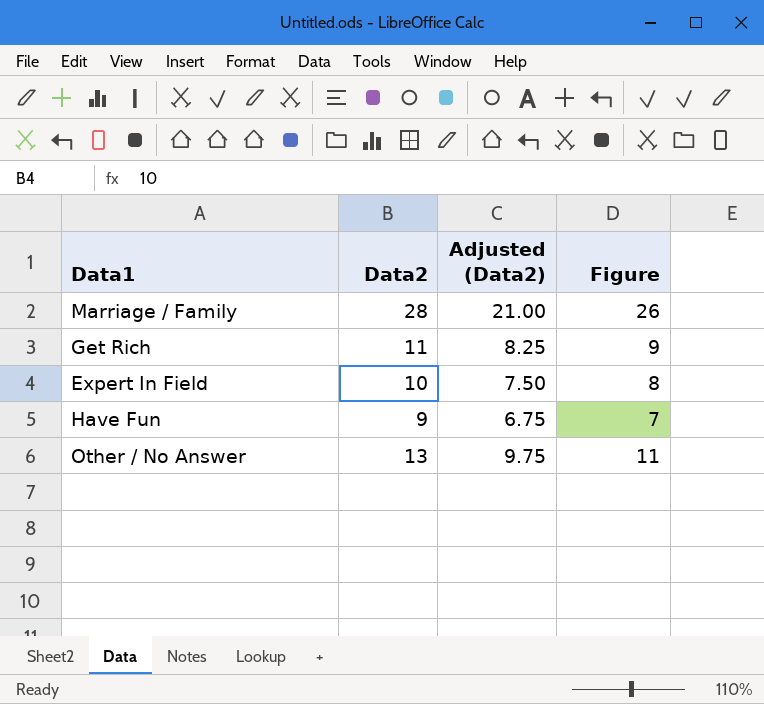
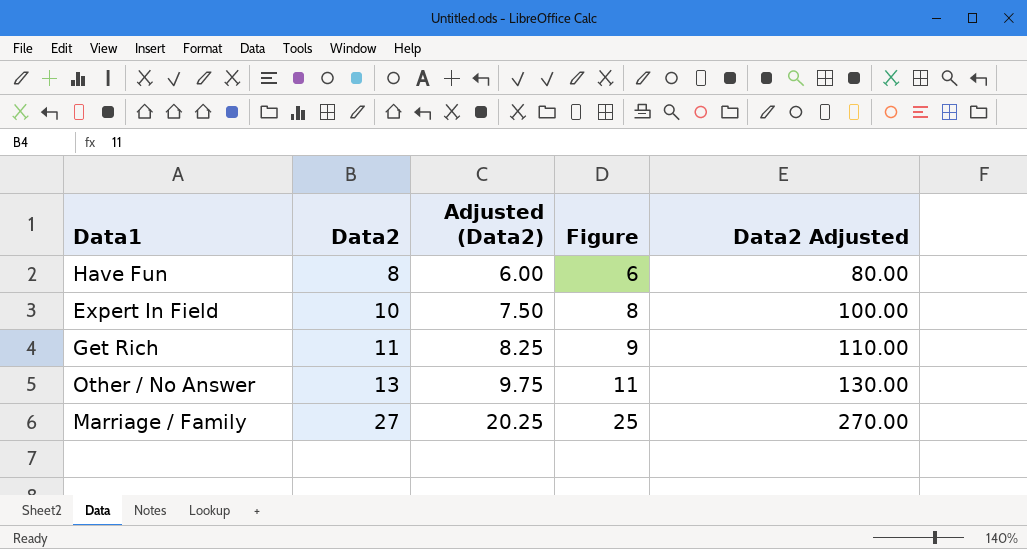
row order: none -> Data2 ascending
column Data2 Adjusted | formula: none -> [Data2] * 10
Have Fun | Data2: 9 -> 8
Have Fun | Adjusted (Data2): 6.75 -> 6.00
Have Fun | Figure: 7 -> 6
Marriage / Family | Data2: 28 -> 27
Marriage / Family | Adjusted (Data2): 21.00 -> 20.25
Marriage / Family | Figure: 26 -> 25

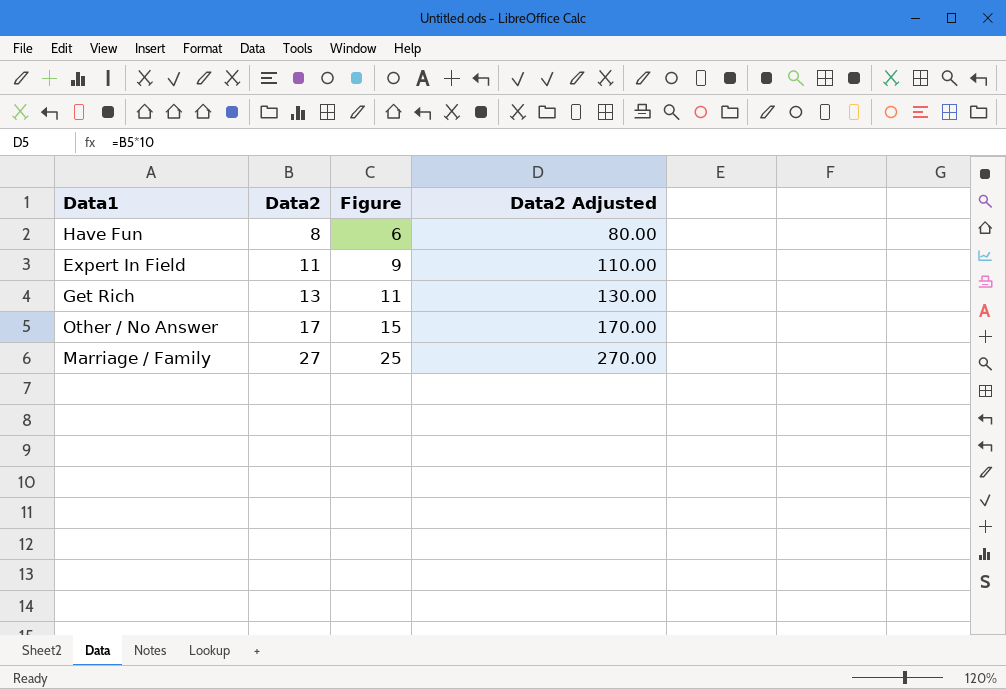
column Adjusted (Data2) | formula: [Data2] * 0.75 -> none
Expert In Field | Data2: 10 -> 11
Expert In Field | Figure: 8 -> 9
Expert In Field | Data2 Adjusted: 100.00 -> 110.00
Get Rich | Data2: 11 -> 13
Get Rich | Figure: 9 -> 11
Get Rich | Data2 Adjusted: 110.00 -> 130.00
Other / No Answer | Data2: 13 -> 17
Other / No Answer | Figure: 11 -> 15
Other / No Answer | Data2 Adjusted: 130.00 -> 170.00

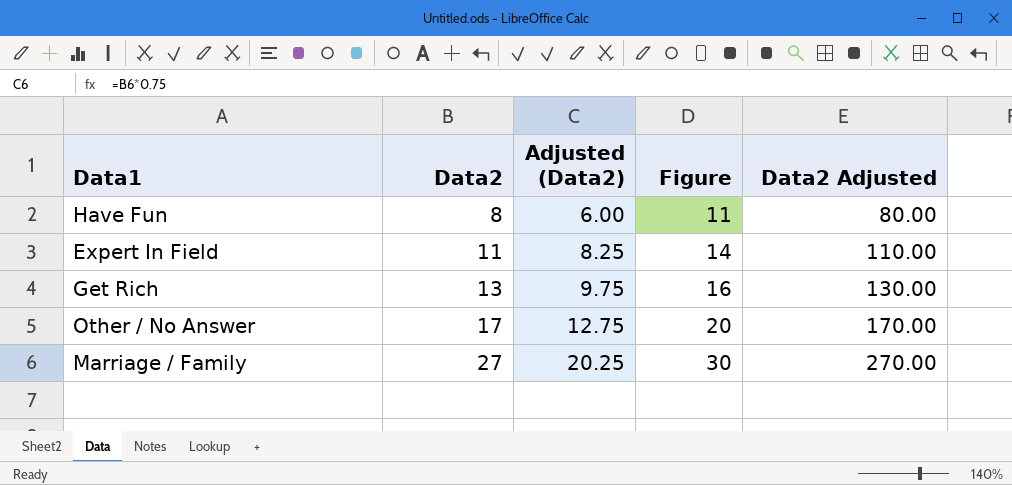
column Adjusted (Data2) | formula: none -> [Data2] * 0.75
column Figure | formula: [Data2] - 2 -> [Data2] + 3

